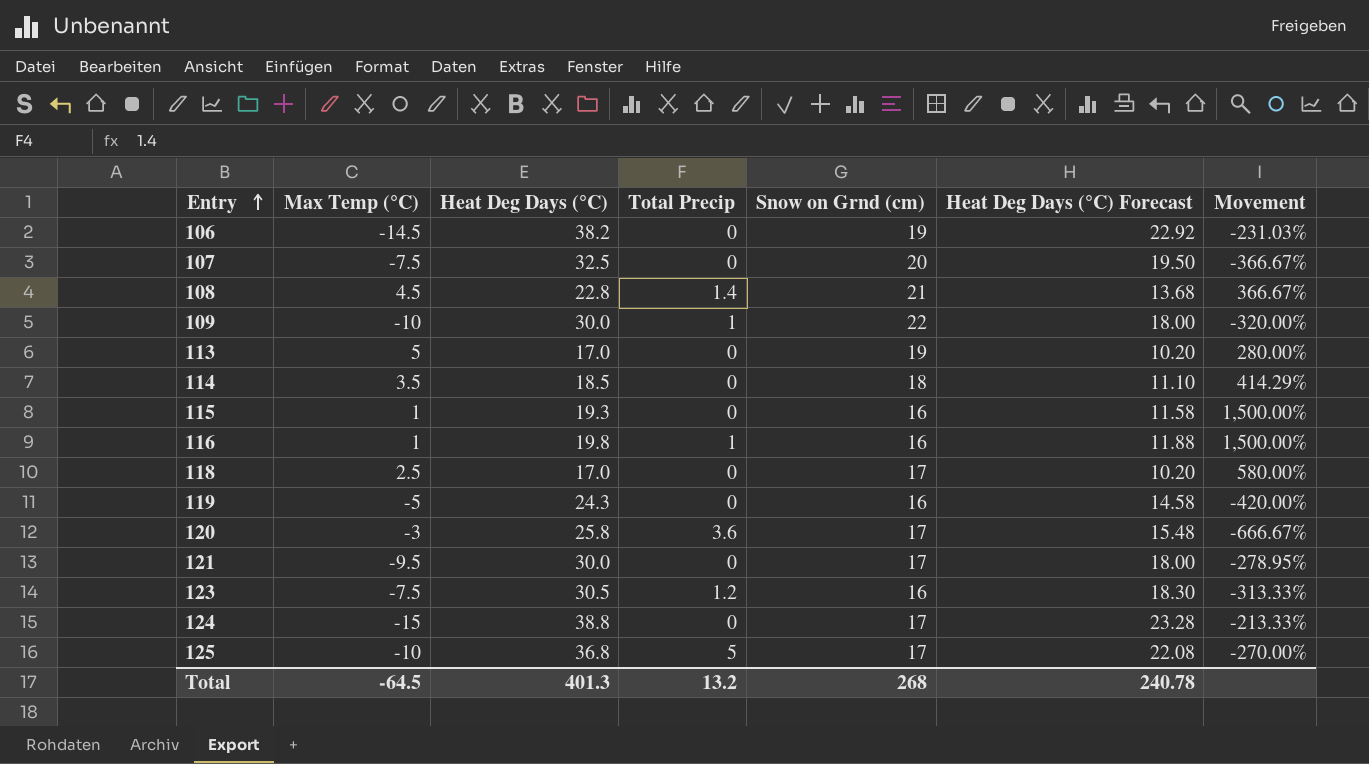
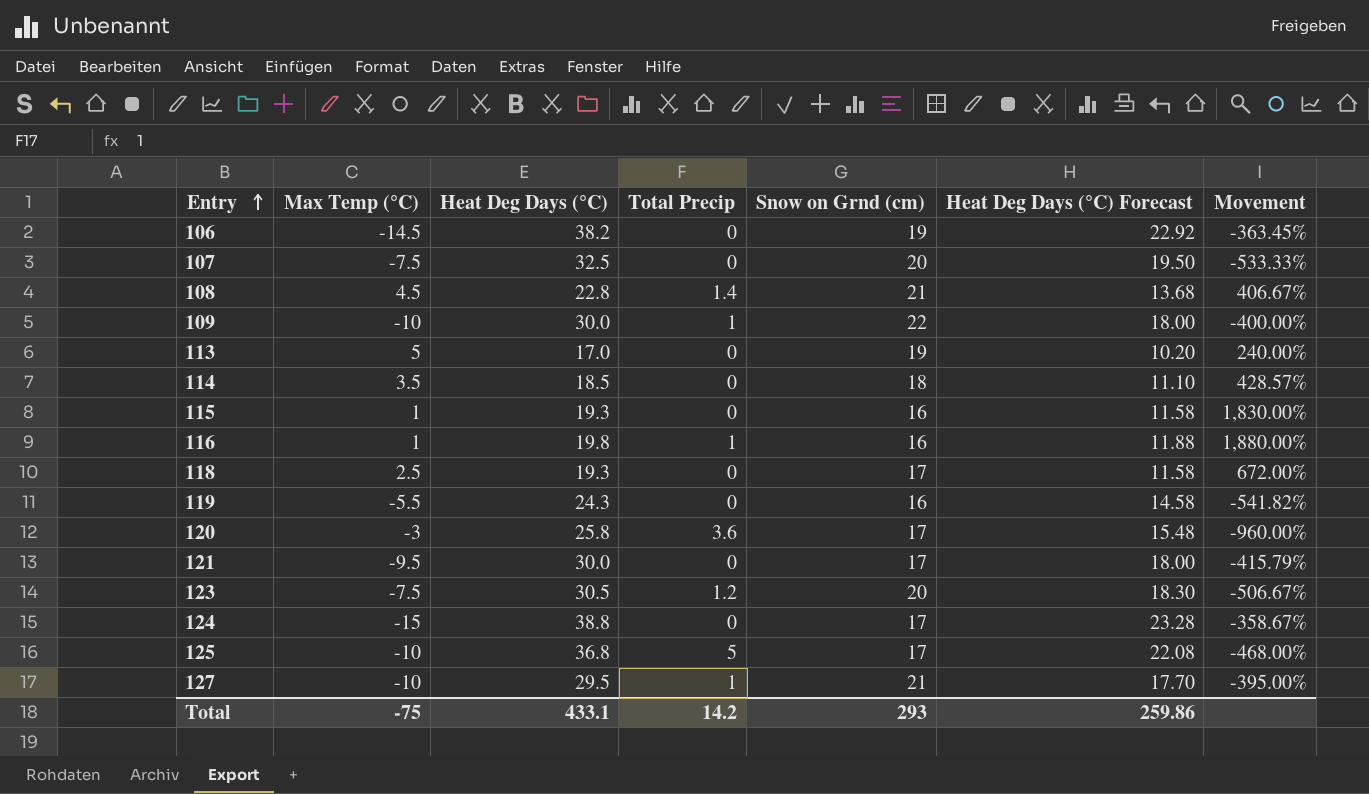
column Movement | formula: ([Snow on Grnd (cm)] - [Max Temp (°C)]) / [Max Temp (°C)] -> ([Heat Deg Days (°C)] - [Max Temp (°C)]) / [Max Temp (°C)]
118 | Heat Deg Days (°C): 17.0 -> 19.3
118 | Heat Deg Days (°C) Forecast: 10.20 -> 11.58
119 | Max Temp (°C): -5 -> -5.5
123 | Snow on Grnd (cm): 16 -> 20
row 127: none -> -10 | 29.5 | 1 | 21 | 17.70 | -395.00%
Total | Max Temp (°C): -64.5 -> -75
Total | Heat Deg Days (°C): 401.3 -> 433.1
Total | Total Precip: 13.2 -> 14.2
Total | Snow on Grnd (cm): 268 -> 293
Total | Heat Deg Days (°C) Forecast: 240.78 -> 259.86

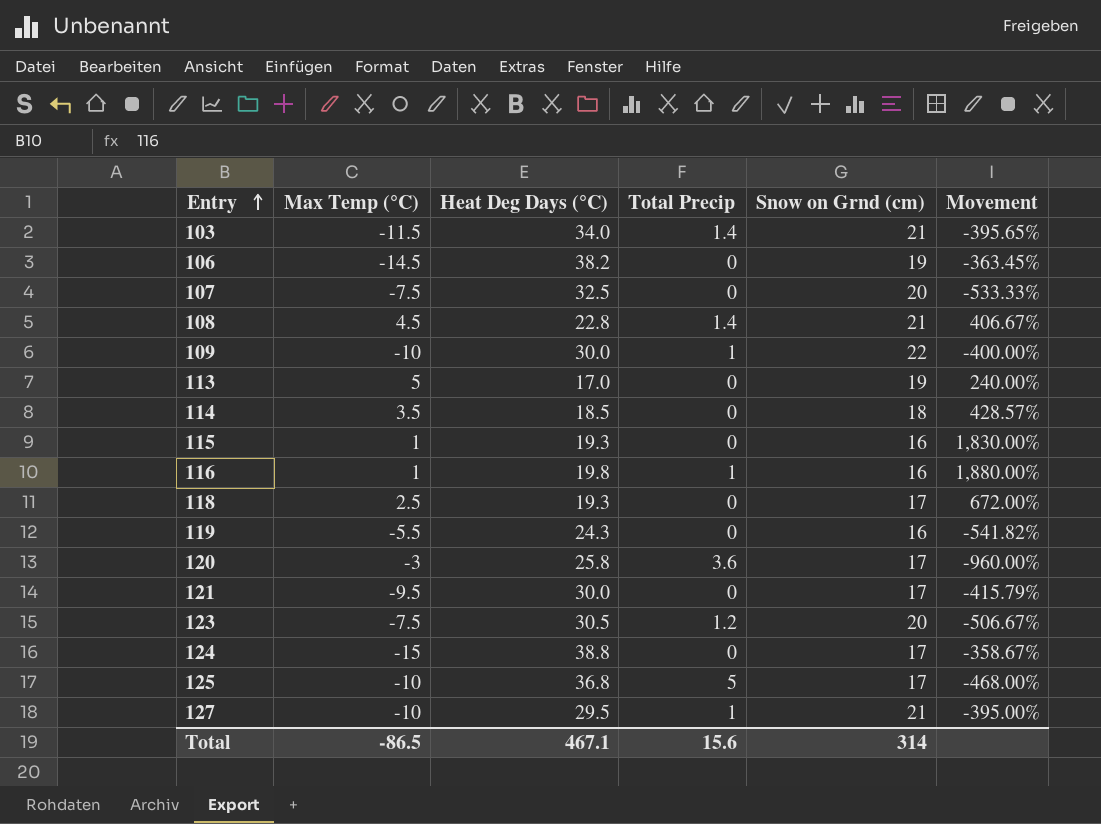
column Heat Deg Days (°C) Forecast | formula: [Heat Deg Days (°C)] * 0.6 -> none
row 103: none -> -11.5 | 34.0 | 1.4 | 21 | -395.65%
Total | Max Temp (°C): -75 -> -86.5
Total | Heat Deg Days (°C): 433.1 -> 467.1
Total | Total Precip: 14.2 -> 15.6
Total | Snow on Grnd (cm): 293 -> 314

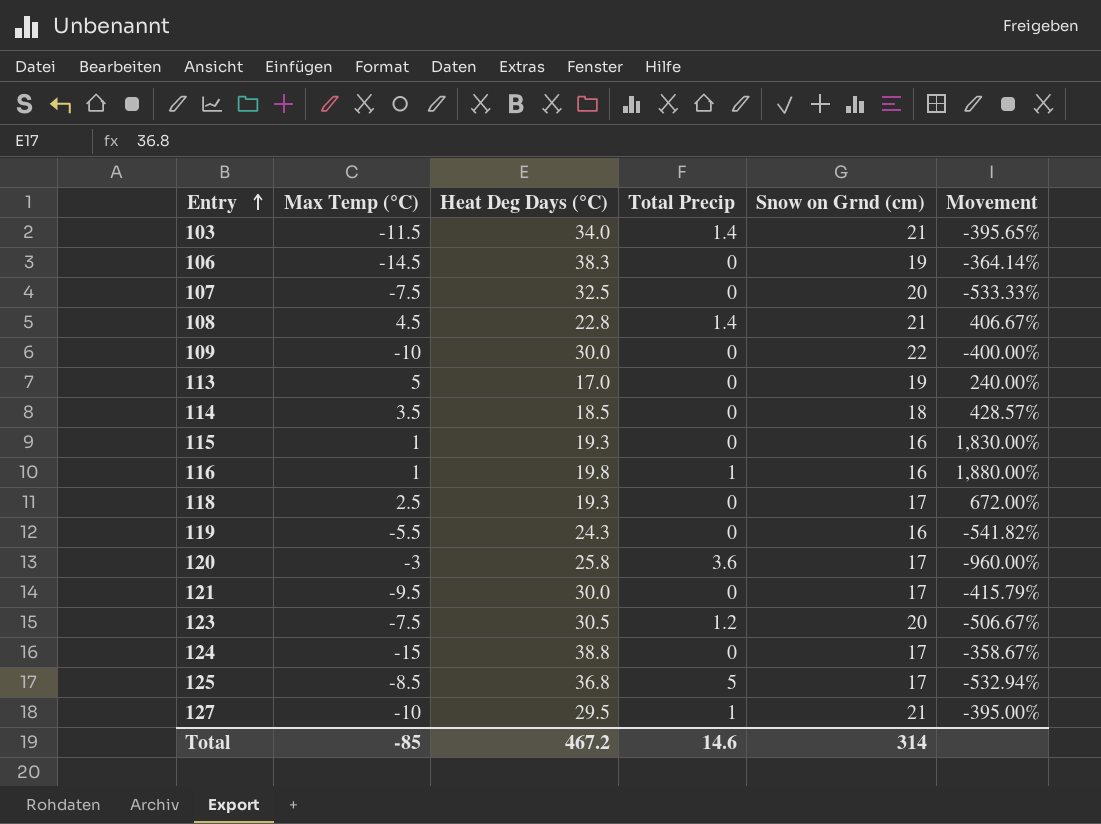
106 | Heat Deg Days (°C): 38.2 -> 38.3
106 | Movement: -363.45% -> -364.14%
109 | Total Precip: 1 -> 0
125 | Max Temp (°C): -10 -> -8.5
125 | Movement: -468.00% -> -532.94%
Total | Max Temp (°C): -86.5 -> -85
Total | Heat Deg Days (°C): 467.1 -> 467.2
Total | Total Precip: 15.6 -> 14.6

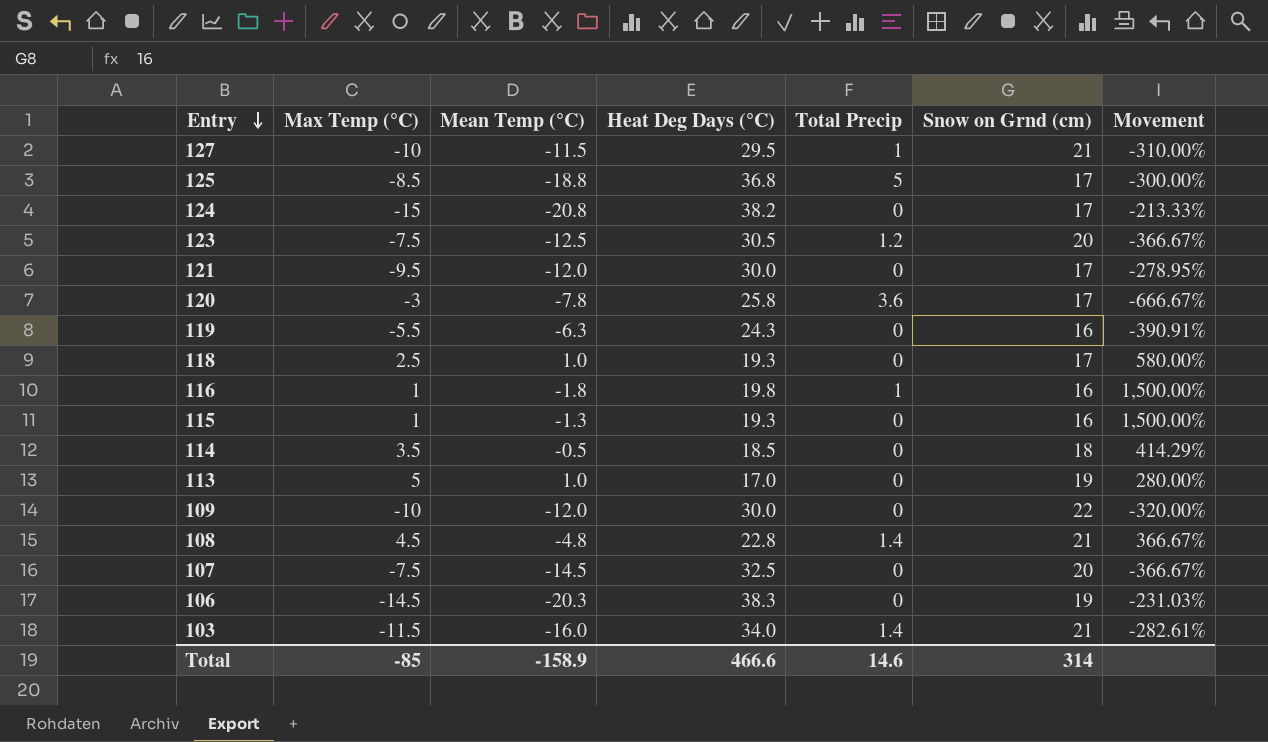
row order: Entry ascending -> Entry descending
column Mean Temp (°C) | position: none -> 3
column Movement | formula: ([Heat Deg Days (°C)] - [Max Temp (°C)]) / [Max Temp (°C)] -> ([Snow on Grnd (cm)] - [Max Temp (°C)]) / [Max Temp (°C)]
124 | Heat Deg Days (°C): 38.8 -> 38.2
Total | Heat Deg Days (°C): 467.2 -> 466.6

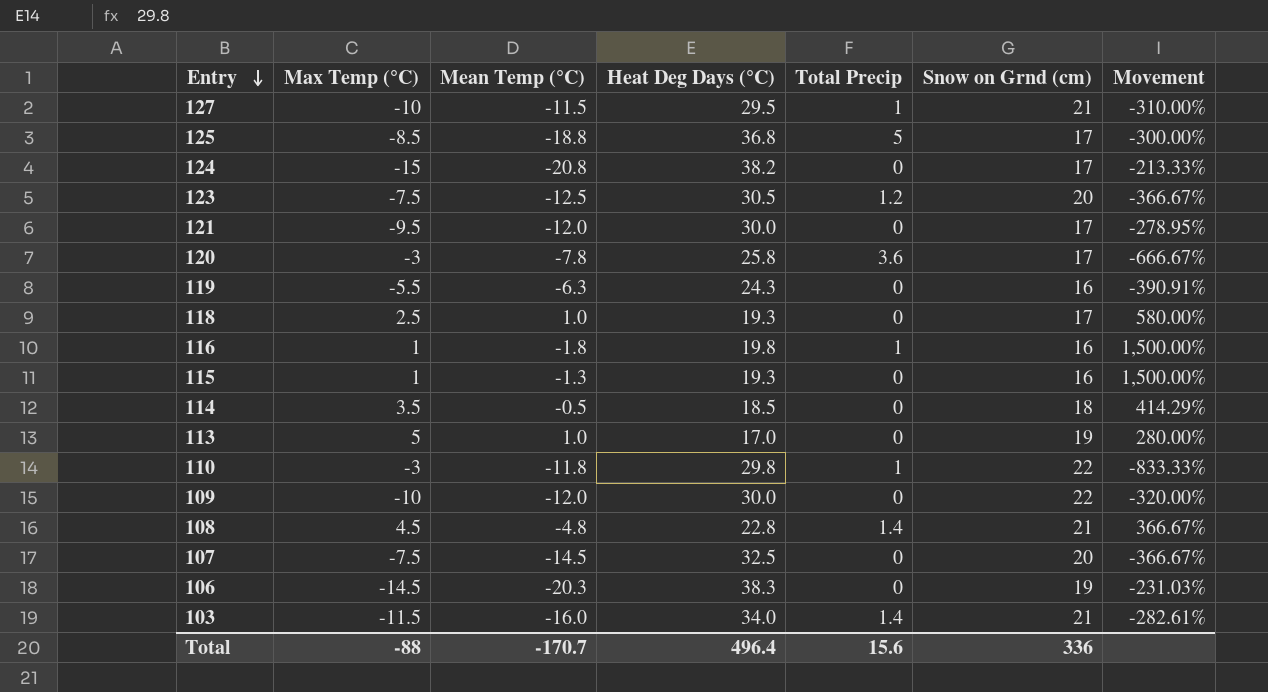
row 110: none -> -3 | -11.8 | 29.8 | 1 | 22 | -833.33%
Total | Max Temp (°C): -85 -> -88
Total | Mean Temp (°C): -158.9 -> -170.7
Total | Heat Deg Days (°C): 466.6 -> 496.4
Total | Total Precip: 14.6 -> 15.6
Total | Snow on Grnd (cm): 314 -> 336

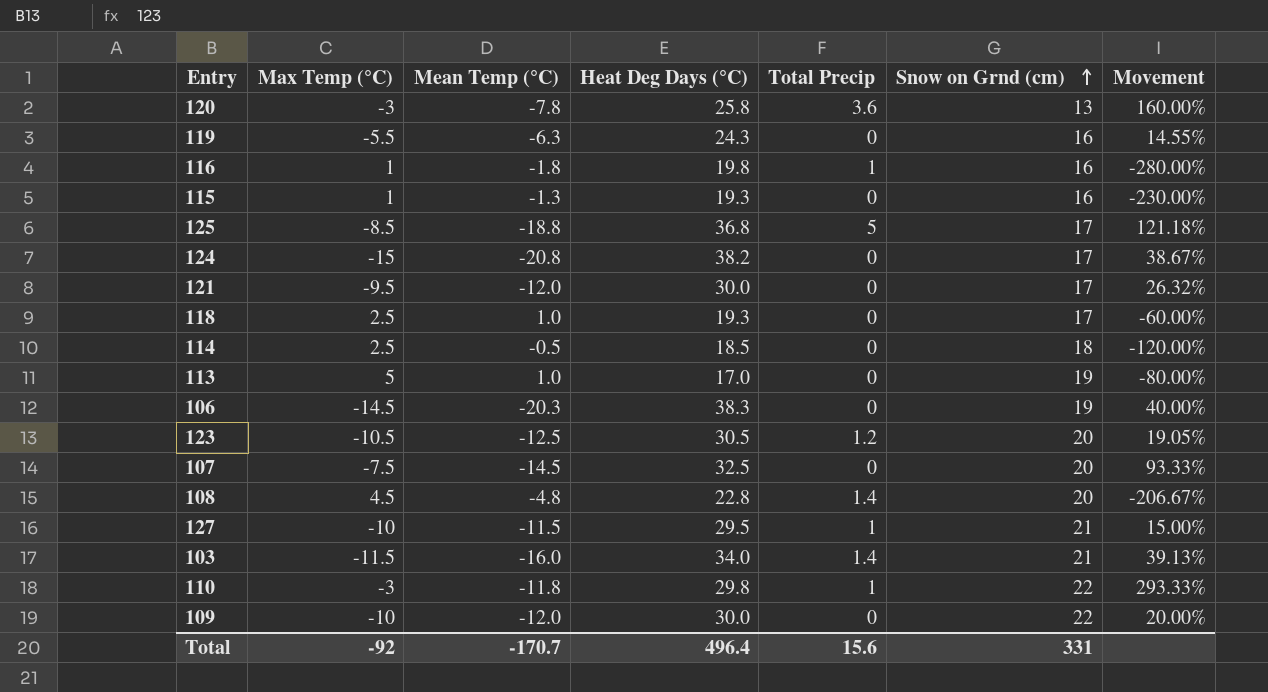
row order: Entry descending -> Snow on Grnd (cm) ascending
column Movement | formula: ([Snow on Grnd (cm)] - [Max Temp (°C)]) / [Max Temp (°C)] -> ([Mean Temp (°C)] - [Max Temp (°C)]) / [Max Temp (°C)]
120 | Snow on Grnd (cm): 17 -> 13
114 | Max Temp (°C): 3.5 -> 2.5
123 | Max Temp (°C): -7.5 -> -10.5
108 | Snow on Grnd (cm): 21 -> 20
Total | Max Temp (°C): -88 -> -92
Total | Snow on Grnd (cm): 336 -> 331

